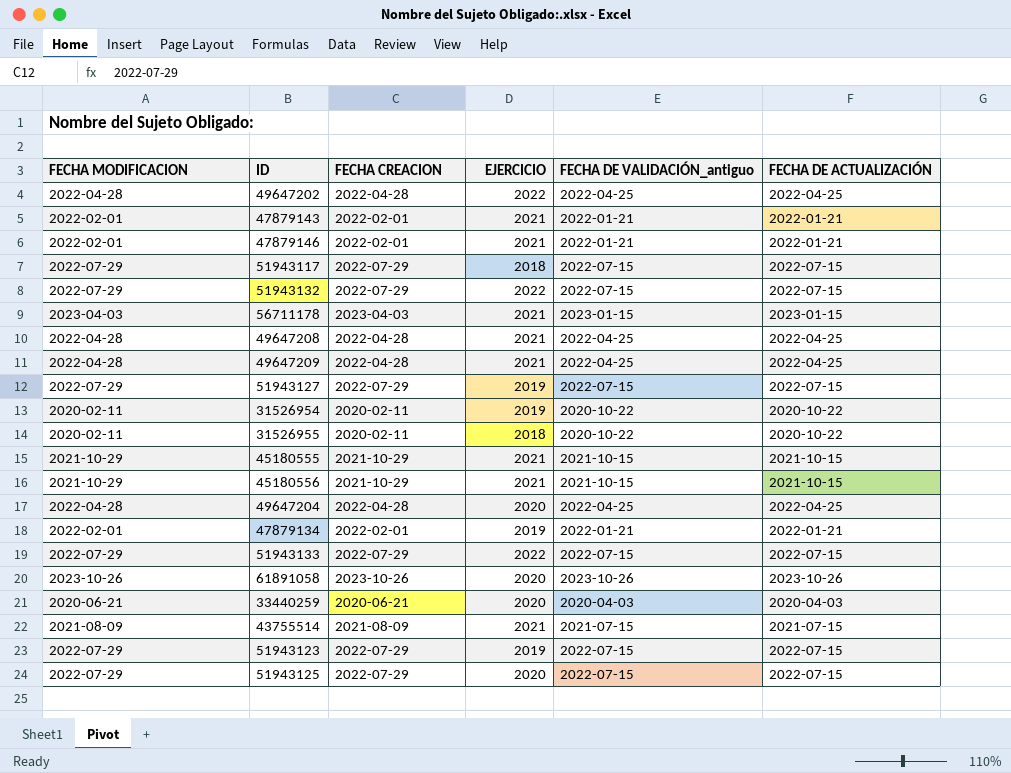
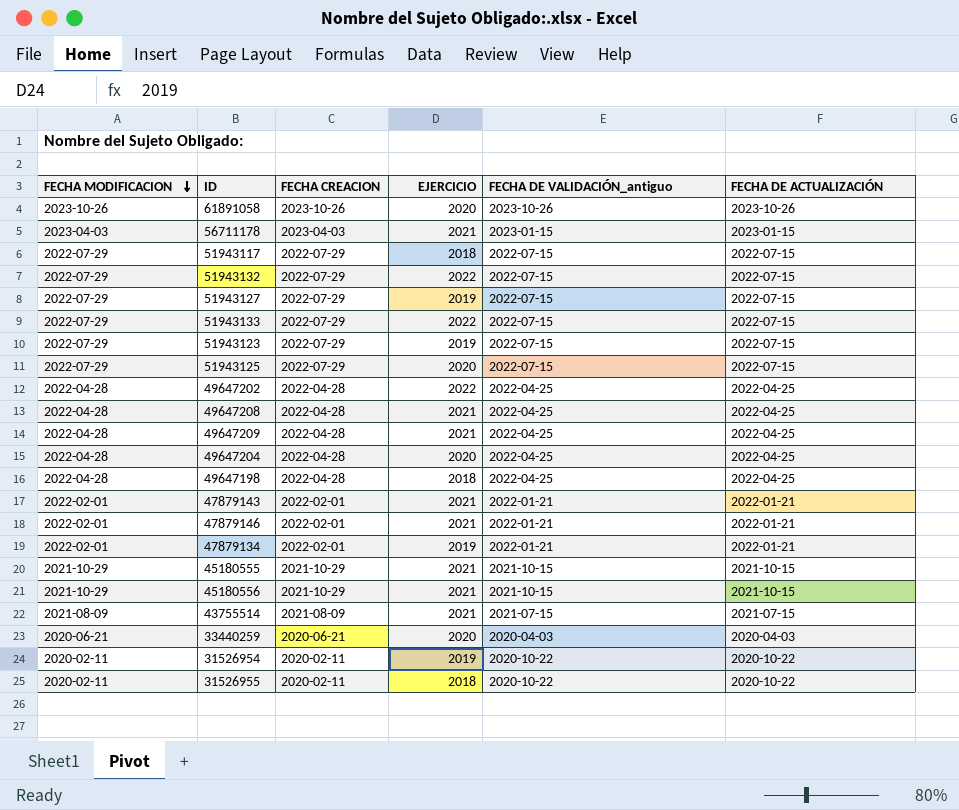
row order: none -> FECHA MODIFICACION descending
row 49647198: none -> 2022-04-28 | 2022-04-28 | 2018 | 2022-04-25 | 2022-04-25

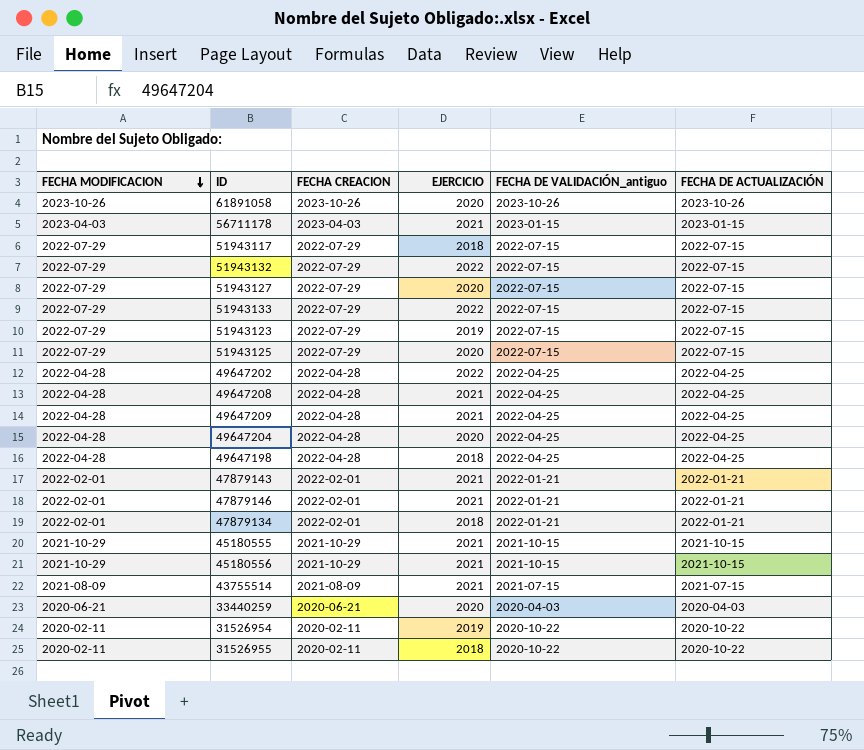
51943127 | EJERCICIO: 2019 -> 2020
47879134 | EJERCICIO: 2019 -> 2018

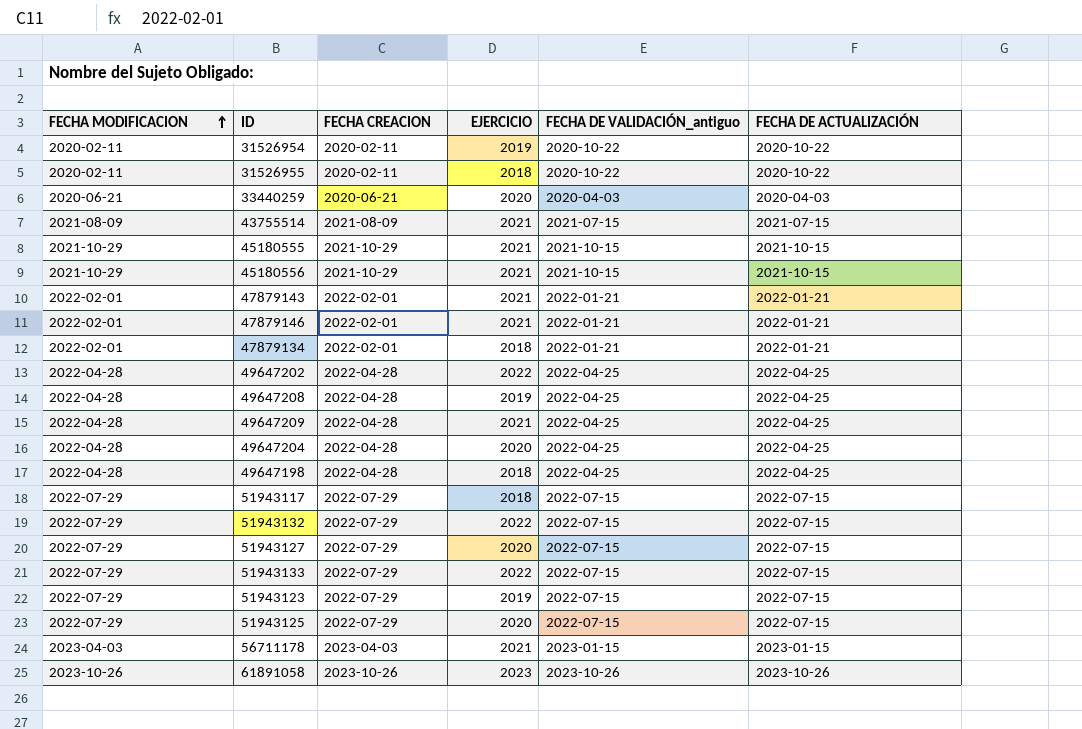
row order: FECHA MODIFICACION descending -> FECHA MODIFICACION ascending
49647208 | EJERCICIO: 2021 -> 2019
61891058 | EJERCICIO: 2020 -> 2023

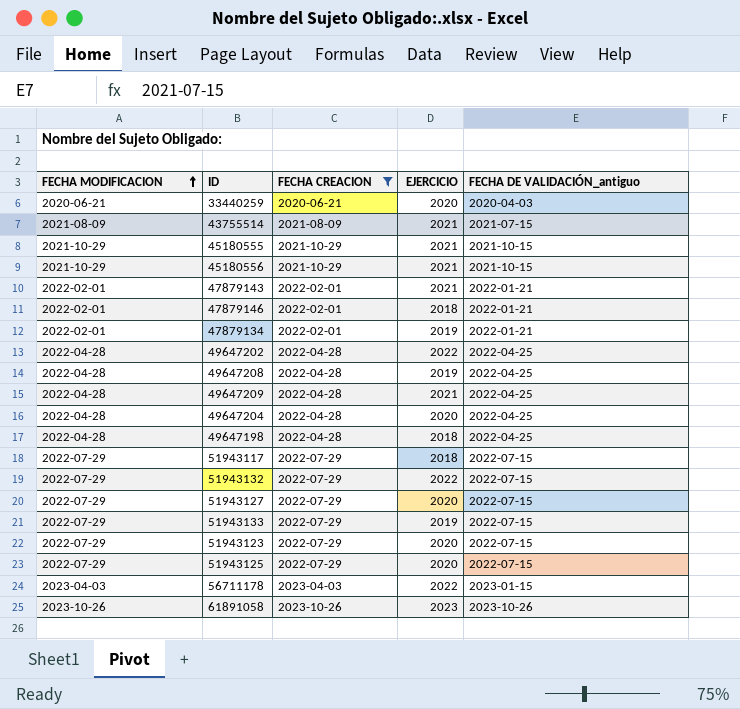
filter: none -> FECHA CREACION != 2020-02-11
column FECHA DE ACTUALIZACIÓN | position: 6 -> none
47879146 | EJERCICIO: 2021 -> 2018
47879134 | EJERCICIO: 2018 -> 2019
51943133 | EJERCICIO: 2022 -> 2019
51943123 | EJERCICIO: 2019 -> 2020
56711178 | EJERCICIO: 2021 -> 2022

